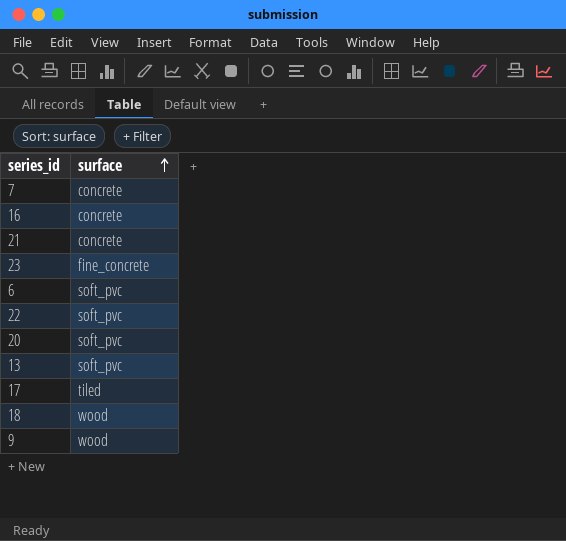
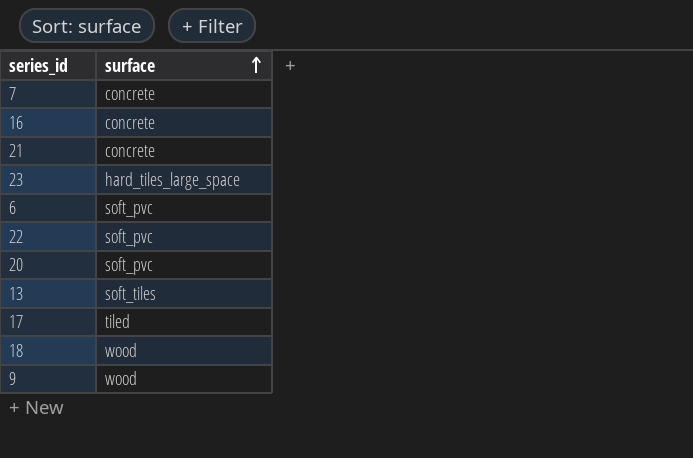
23 | surface: fine_concrete -> hard_tiles_large_space
13 | surface: soft_pvc -> soft_tiles

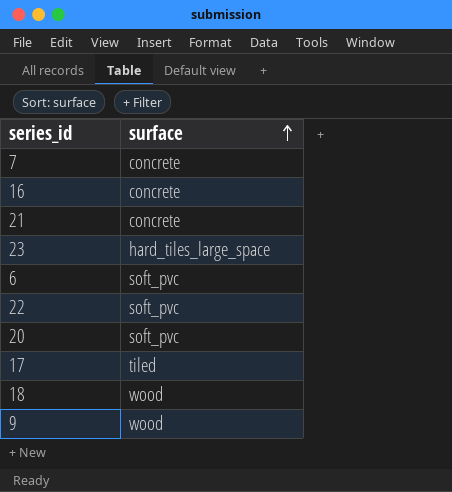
row 13: soft_tiles -> none

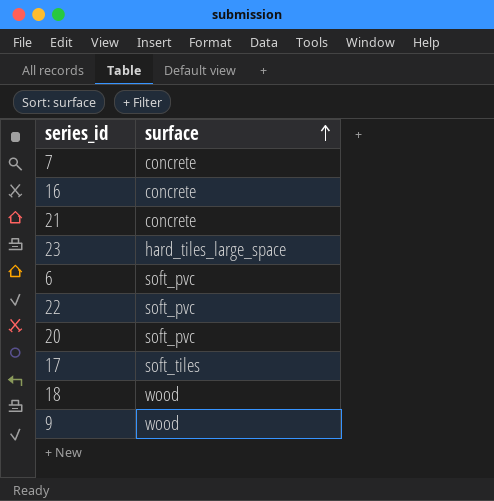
17 | surface: tiled -> soft_tiles

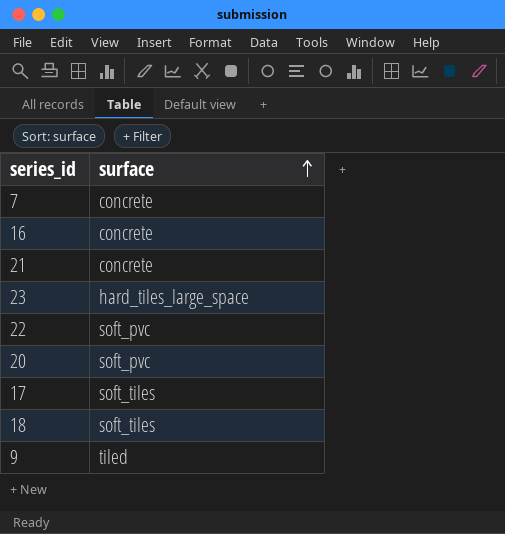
row 6: soft_pvc -> none
18 | surface: wood -> soft_tiles
9 | surface: wood -> tiled

